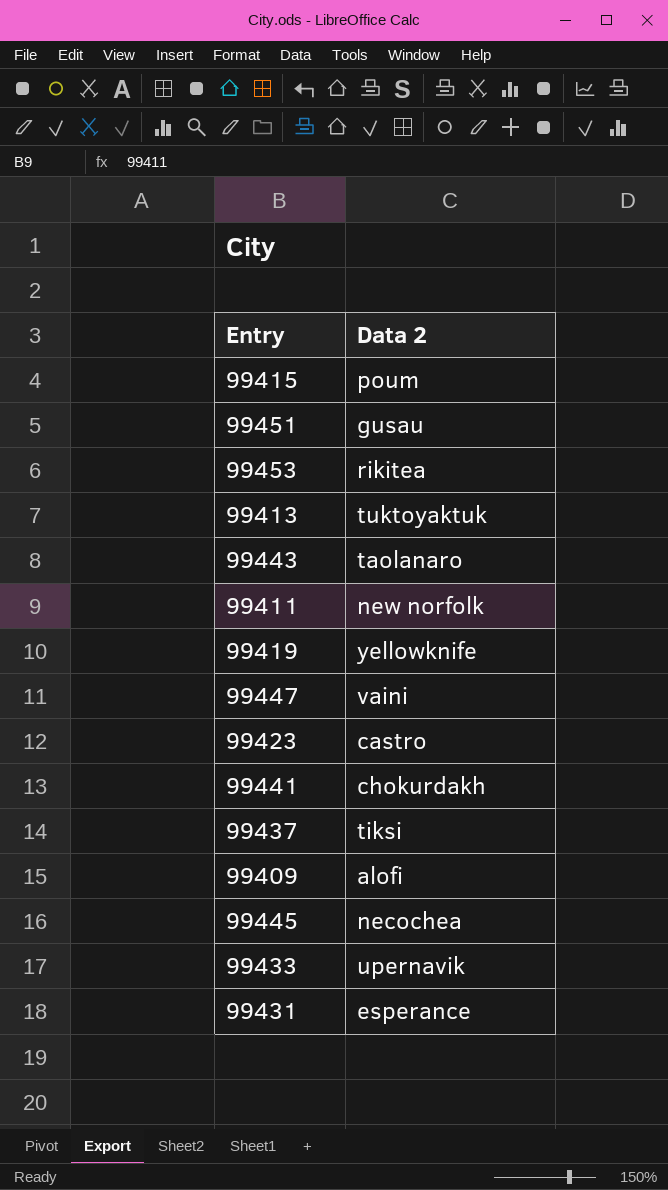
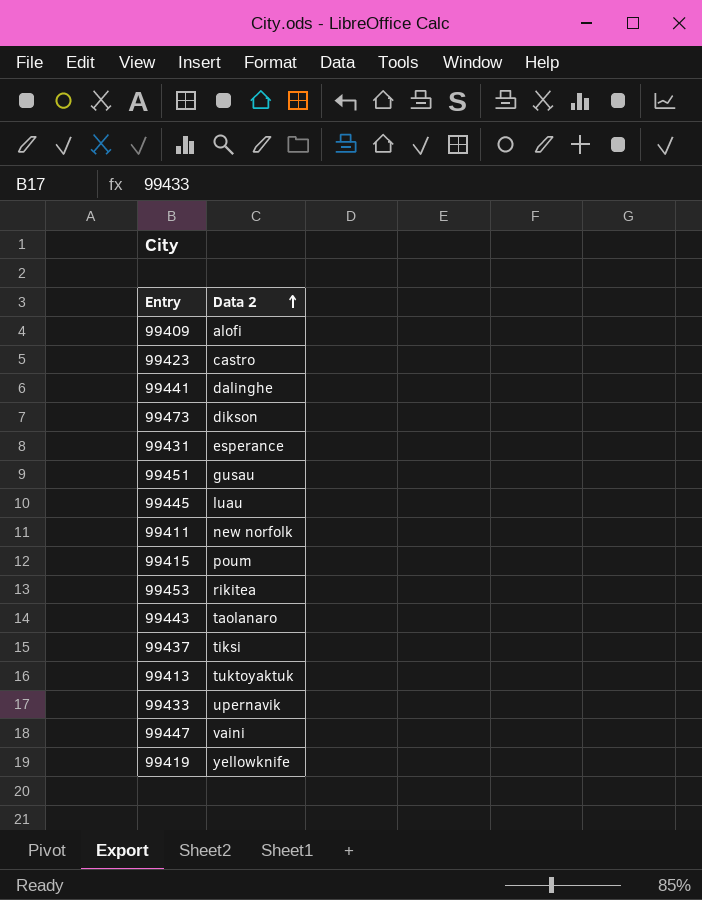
row order: none -> Data 2 ascending
99441 | Data 2: chokurdakh -> dalinghe
row 99473: none -> dikson
99445 | Data 2: necochea -> luau

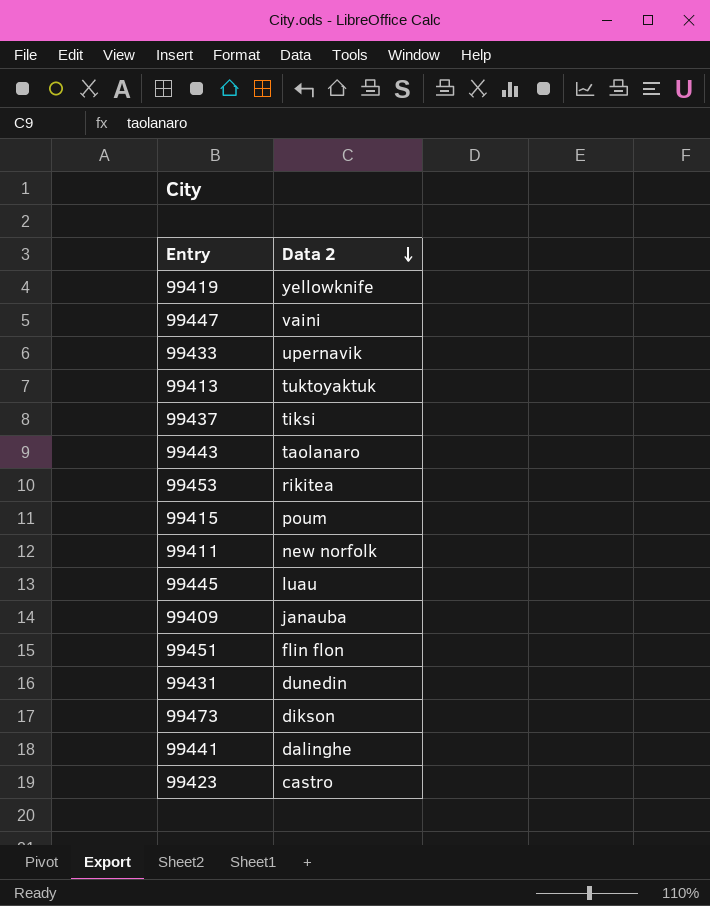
row order: Data 2 ascending -> Data 2 descending
99409 | Data 2: alofi -> janauba
99451 | Data 2: gusau -> flin flon
99431 | Data 2: esperance -> dunedin

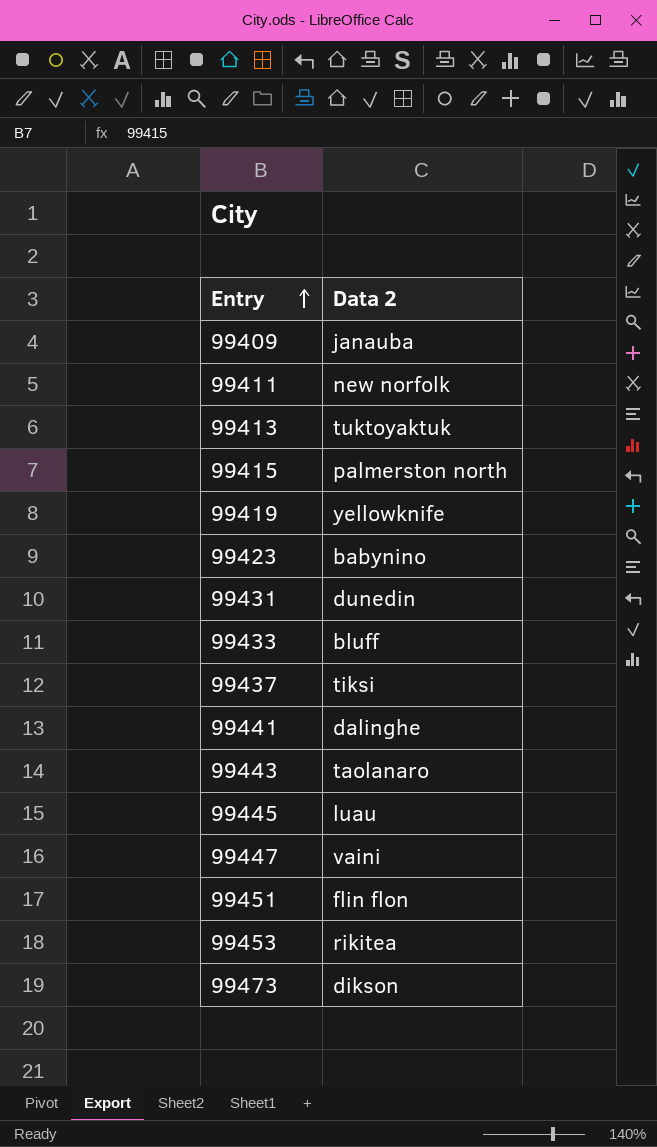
row order: Data 2 descending -> Entry ascending
99415 | Data 2: poum -> palmerston north
99423 | Data 2: castro -> babynino
99433 | Data 2: upernavik -> bluff

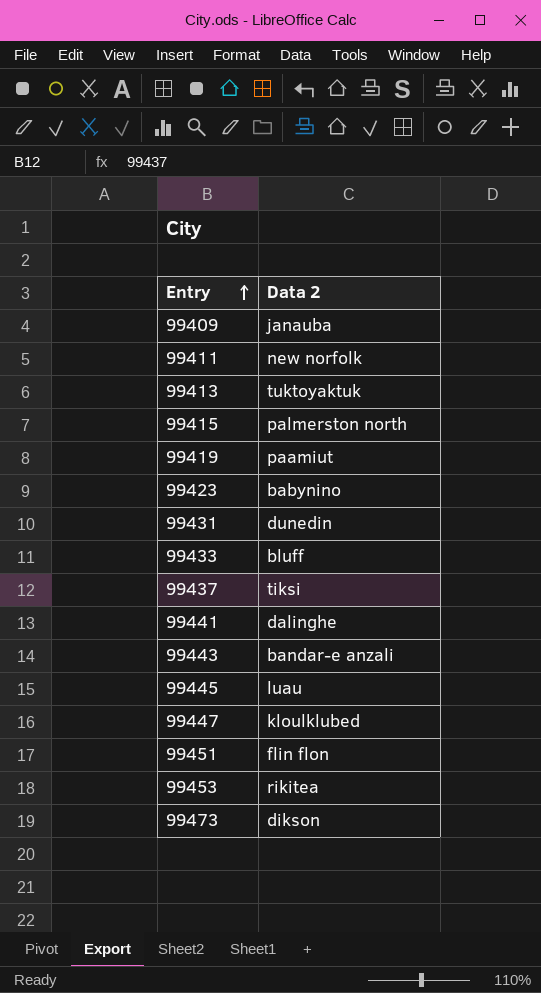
99419 | Data 2: yellowknife -> paamiut
99443 | Data 2: taolanaro -> bandar-e anzali
99447 | Data 2: vaini -> kloulklubed

